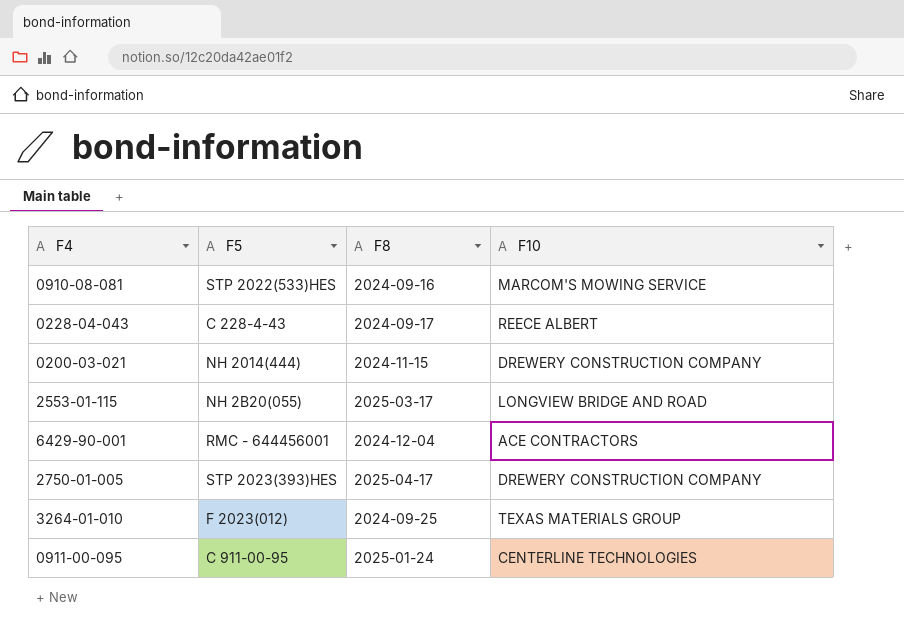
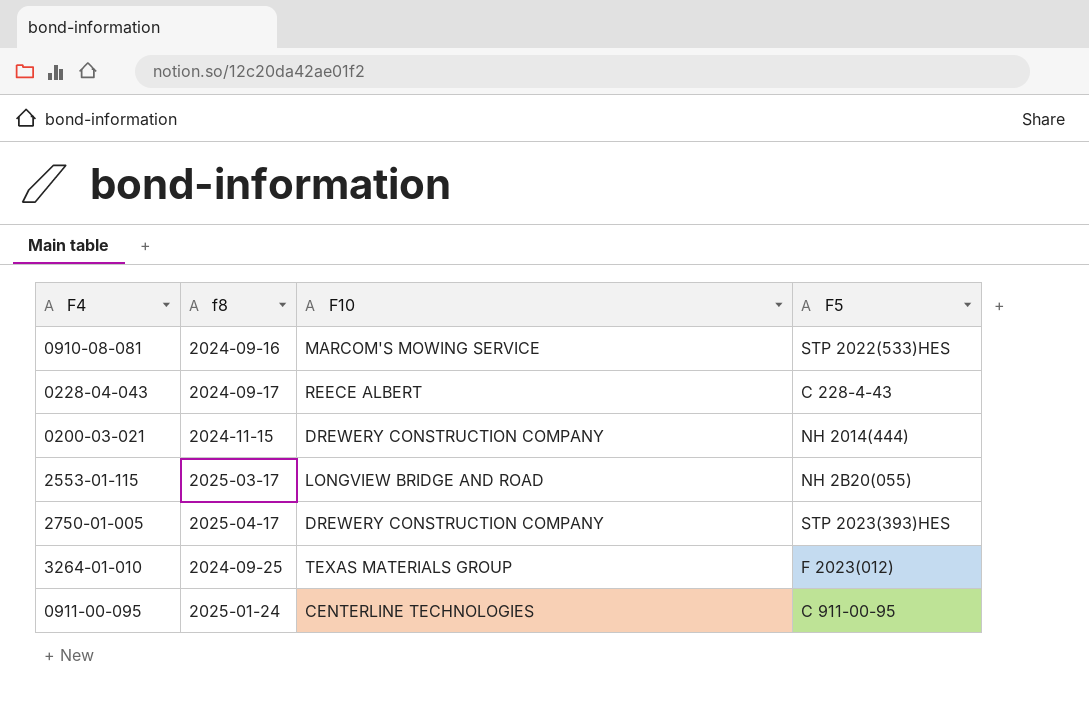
column name: F8 -> f8
column F5 | position: 2 -> 4
row 6429-90-001: RMC - 644456001 | 2024-12-04 | ACE CONTRACTORS -> none

